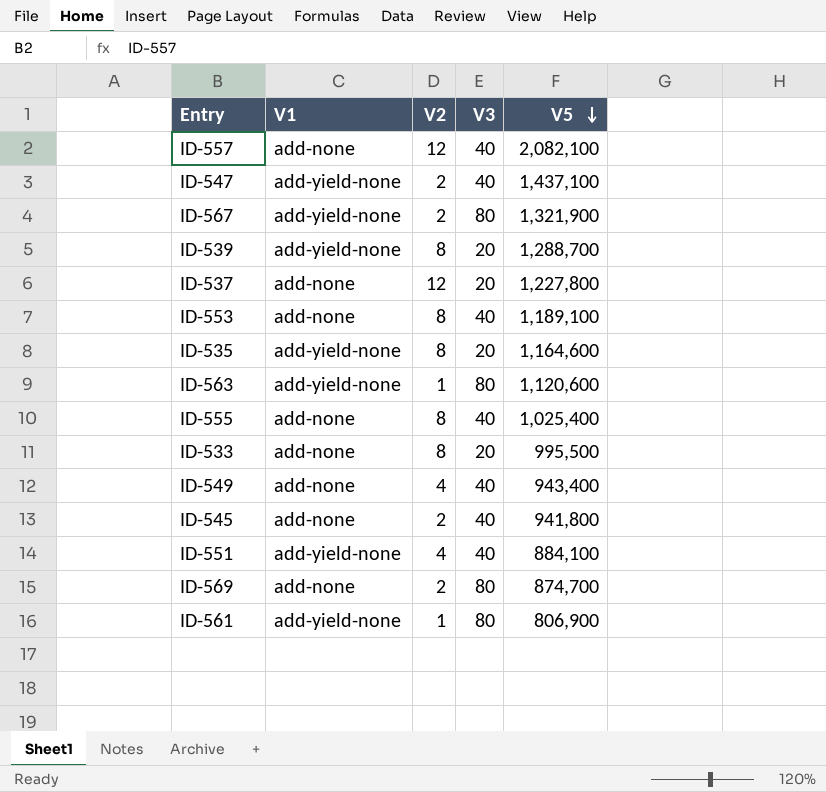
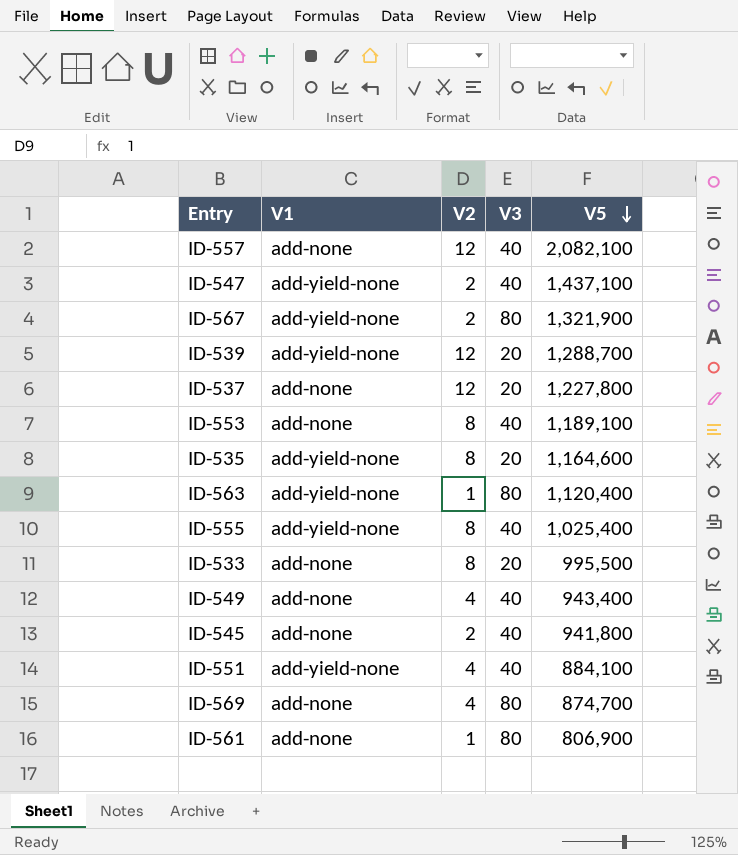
ID-539 | V2: 8 -> 12
ID-563 | V5: 1,120,600 -> 1,120,400
ID-555 | V1: add-none -> add-yield-none
ID-569 | V2: 2 -> 4
ID-561 | V1: add-yield-none -> add-none

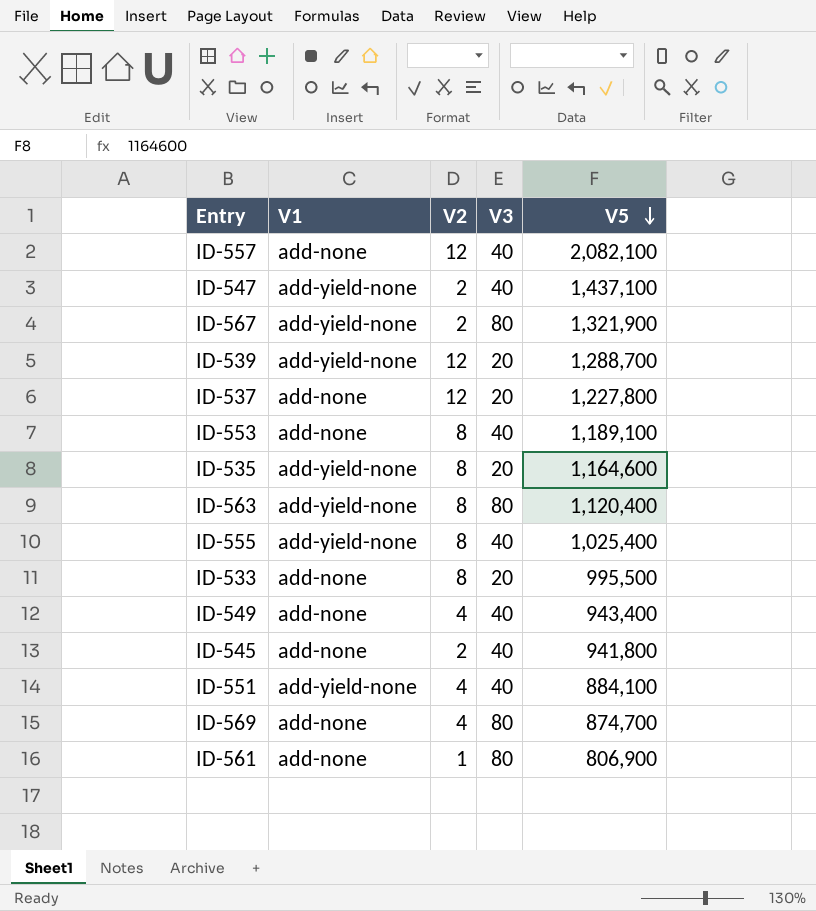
ID-563 | V2: 1 -> 8

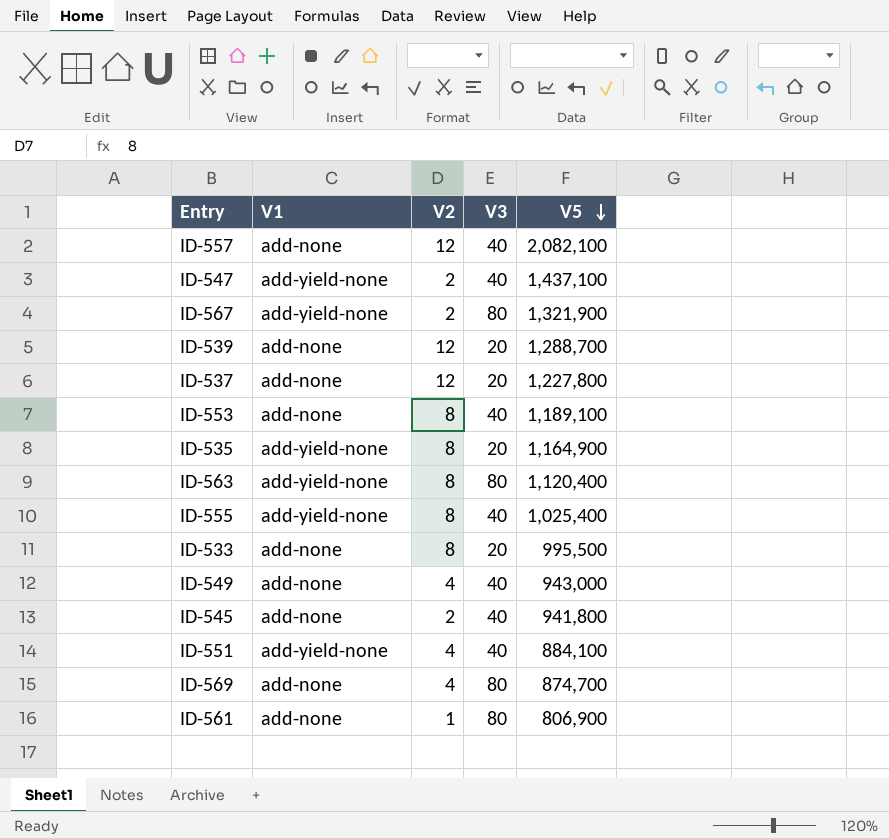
ID-539 | V1: add-yield-none -> add-none
ID-535 | V5: 1,164,600 -> 1,164,900
ID-549 | V5: 943,400 -> 943,000

